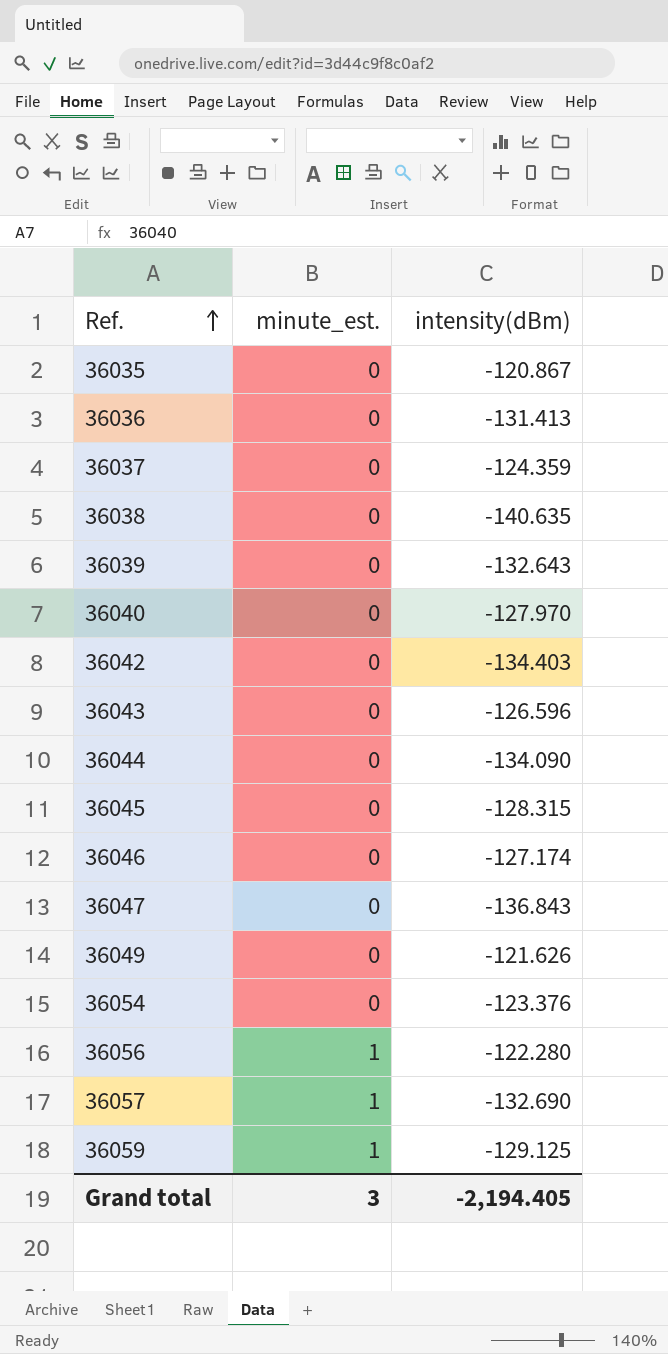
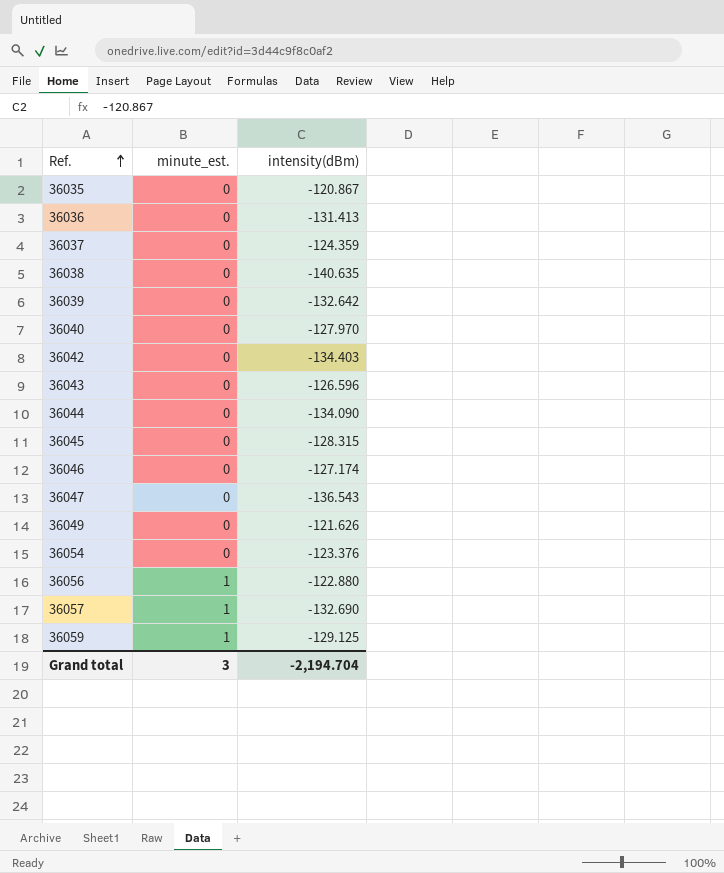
36039 | intensity(dBm): -132.643 -> -132.642
36047 | intensity(dBm): -136.843 -> -136.543
36056 | intensity(dBm): -122.280 -> -122.880
Grand total | intensity(dBm): -2,194.405 -> -2,194.704

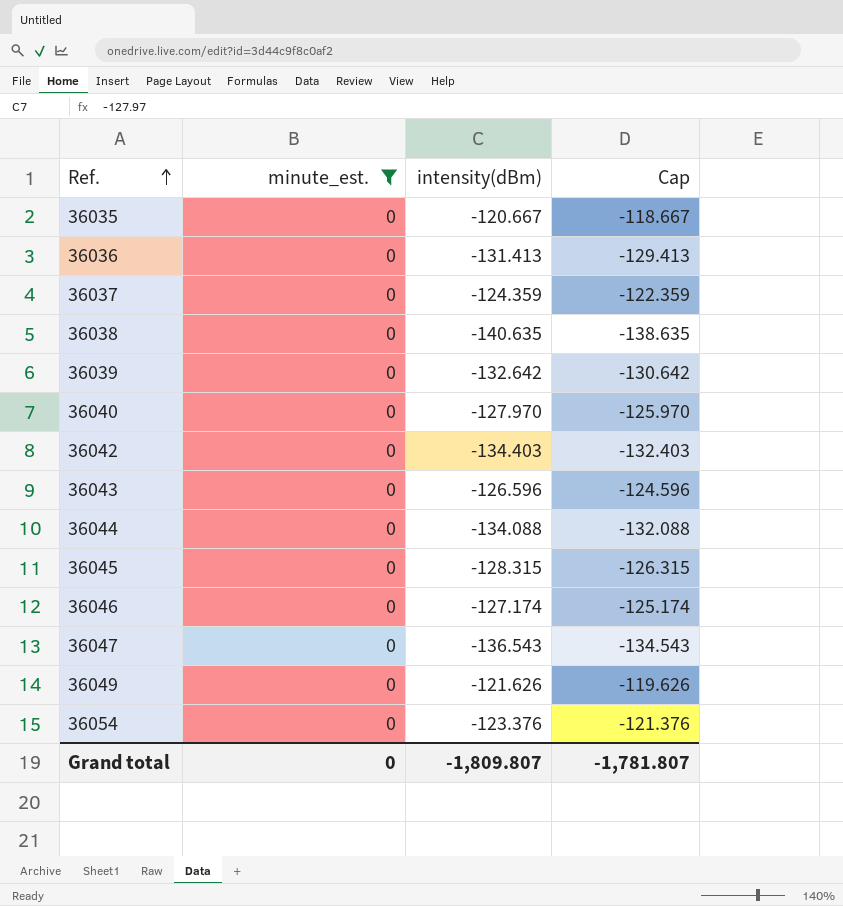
filter: none -> minute_est. = 0
column Cap | formula: none -> [intensity(dBm)] + 2
36035 | intensity(dBm): -120.867 -> -120.667
36044 | intensity(dBm): -134.090 -> -134.088
Grand total | minute_est.: 3 -> 0
Grand total | intensity(dBm): -2,194.704 -> -1,809.807

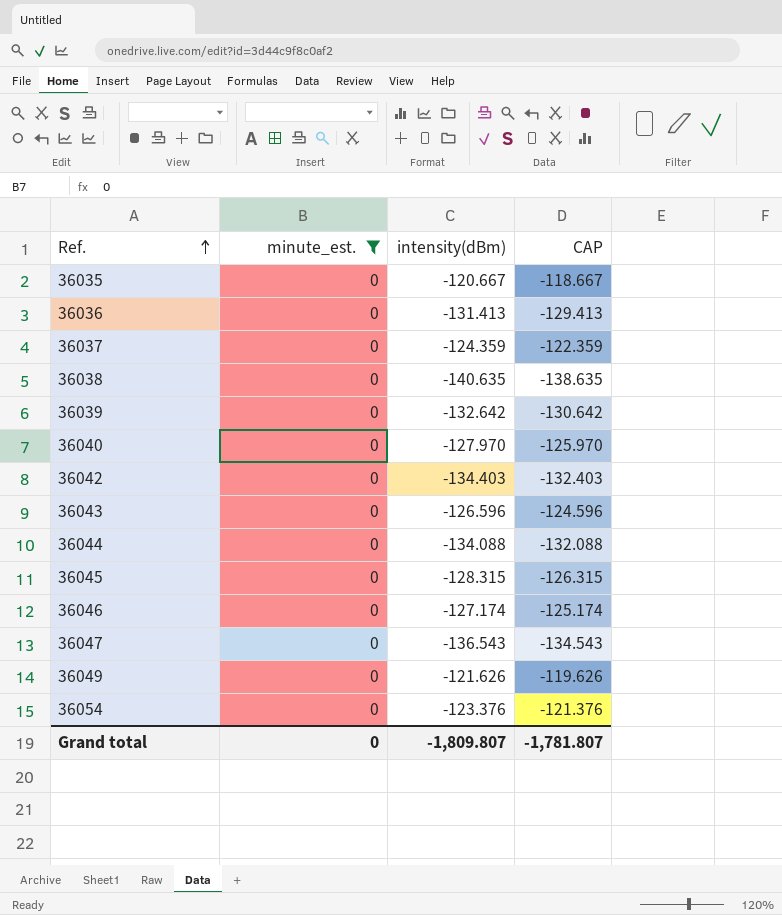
column name: Cap -> CAP

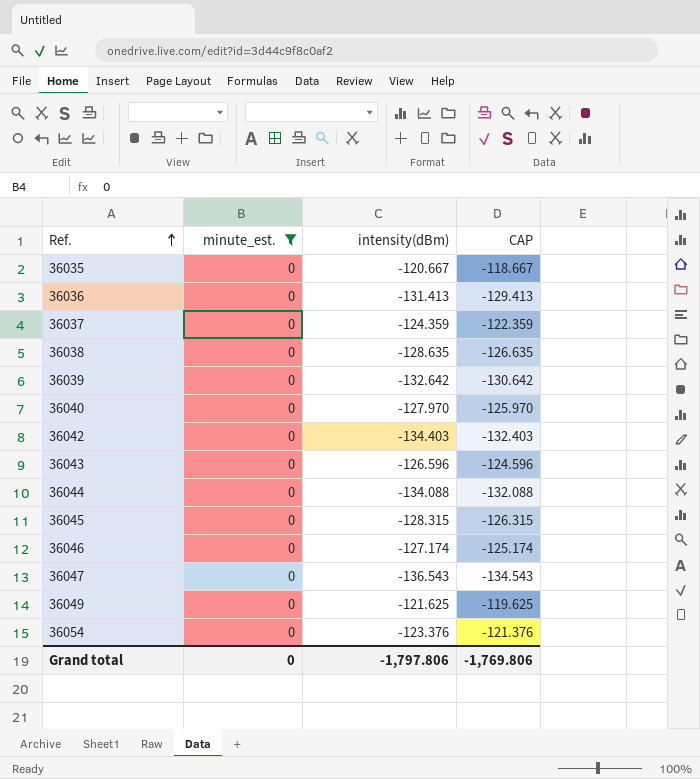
36038 | intensity(dBm): -140.635 -> -128.635
36038 | CAP: -138.635 -> -126.635
36049 | intensity(dBm): -121.626 -> -121.625
36049 | CAP: -119.626 -> -119.625
Grand total | intensity(dBm): -1,809.807 -> -1,797.806
Grand total | CAP: -1,781.807 -> -1,769.806

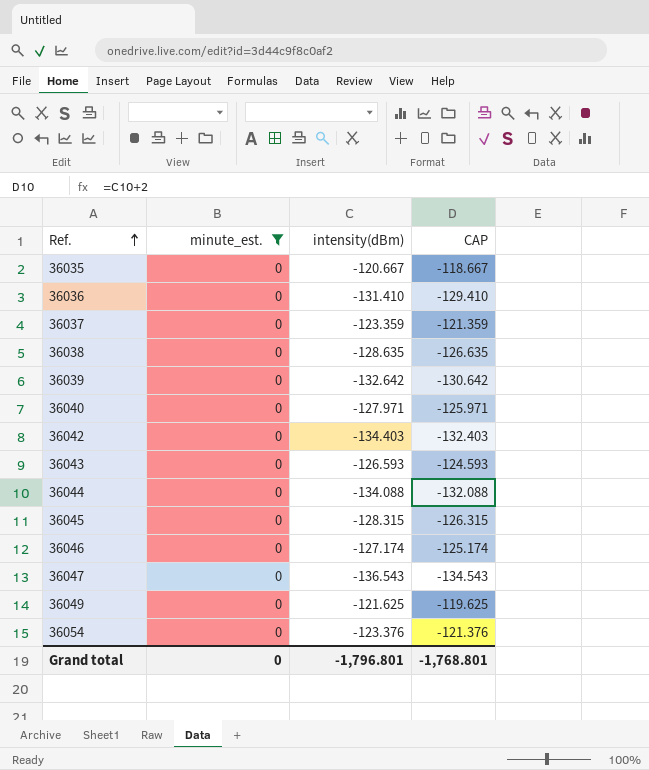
36036 | intensity(dBm): -131.413 -> -131.410
36036 | CAP: -129.413 -> -129.410
36037 | intensity(dBm): -124.359 -> -123.359
36037 | CAP: -122.359 -> -121.359
36040 | intensity(dBm): -127.970 -> -127.971
36040 | CAP: -125.970 -> -125.971
36043 | intensity(dBm): -126.596 -> -126.593
36043 | CAP: -124.596 -> -124.593
Grand total | intensity(dBm): -1,797.806 -> -1,796.801
Grand total | CAP: -1,769.806 -> -1,768.801

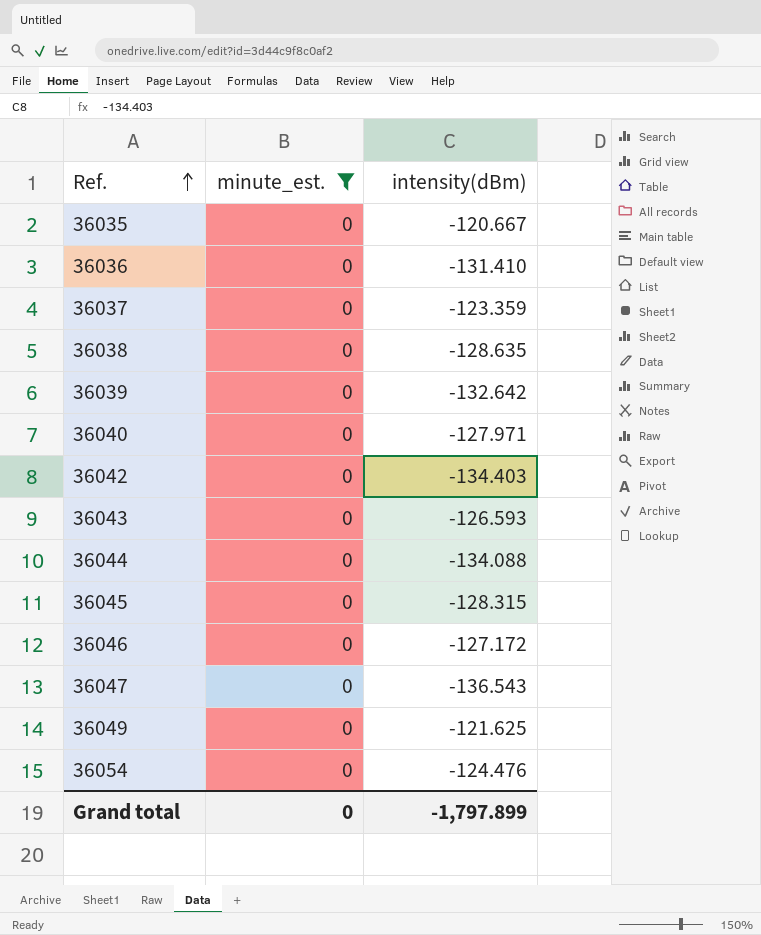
column CAP | formula: [intensity(dBm)] + 2 -> none
36046 | intensity(dBm): -127.174 -> -127.172
36054 | intensity(dBm): -123.376 -> -124.476
Grand total | intensity(dBm): -1,796.801 -> -1,797.899

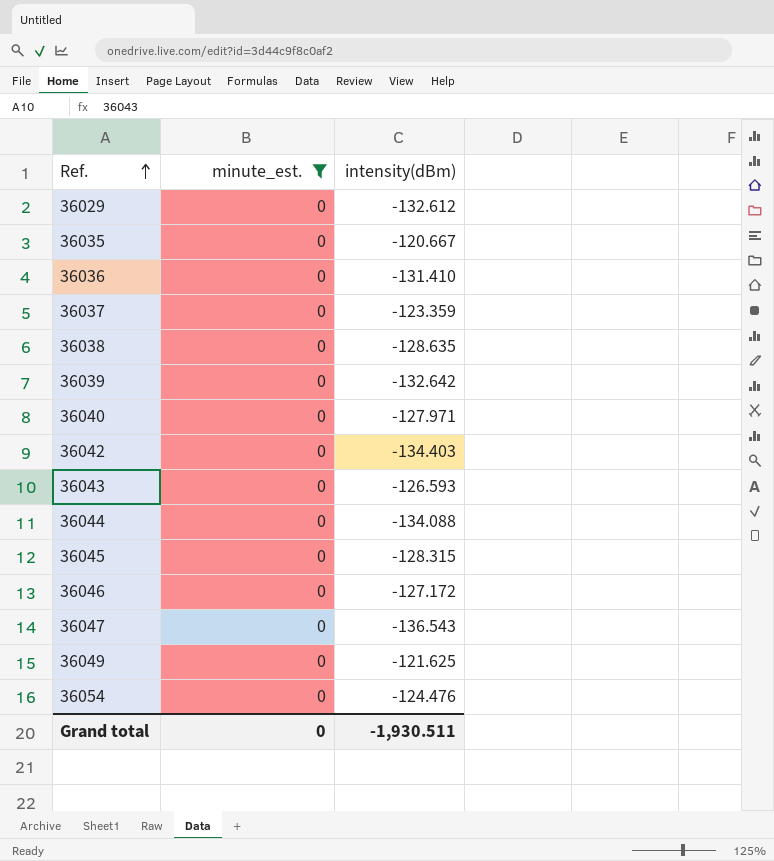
row 36029: none -> 0 | -132.612
Grand total | intensity(dBm): -1,797.899 -> -1,930.511

